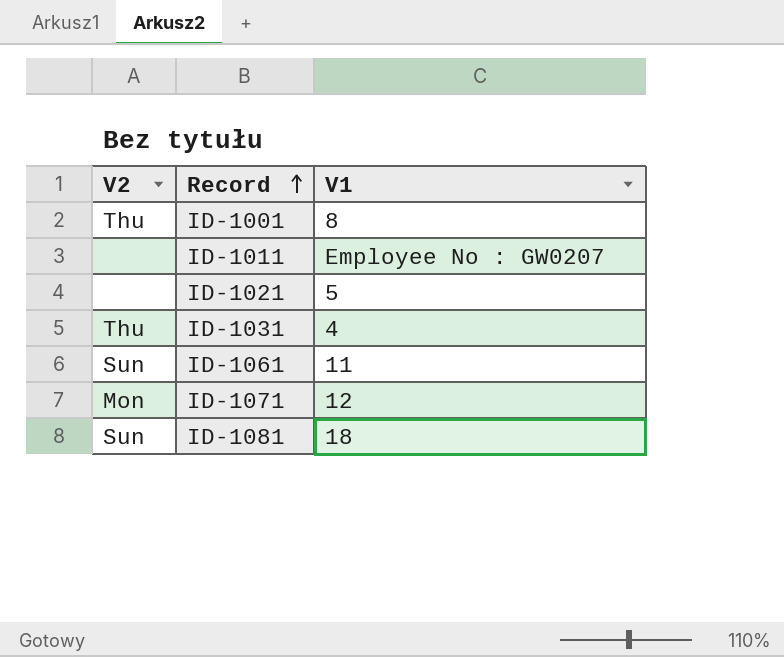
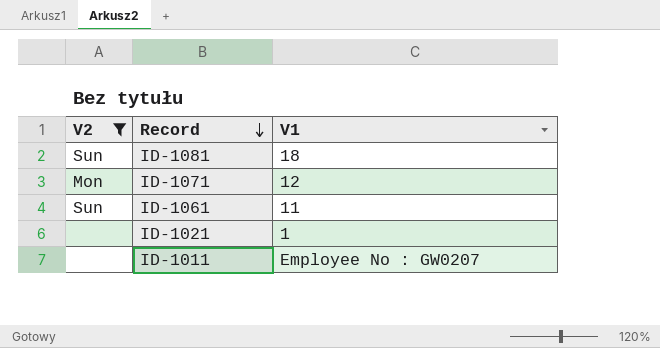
filter: none -> V2 != Thu
row order: Record ascending -> Record descending
ID-1021 | V1: 5 -> 1

